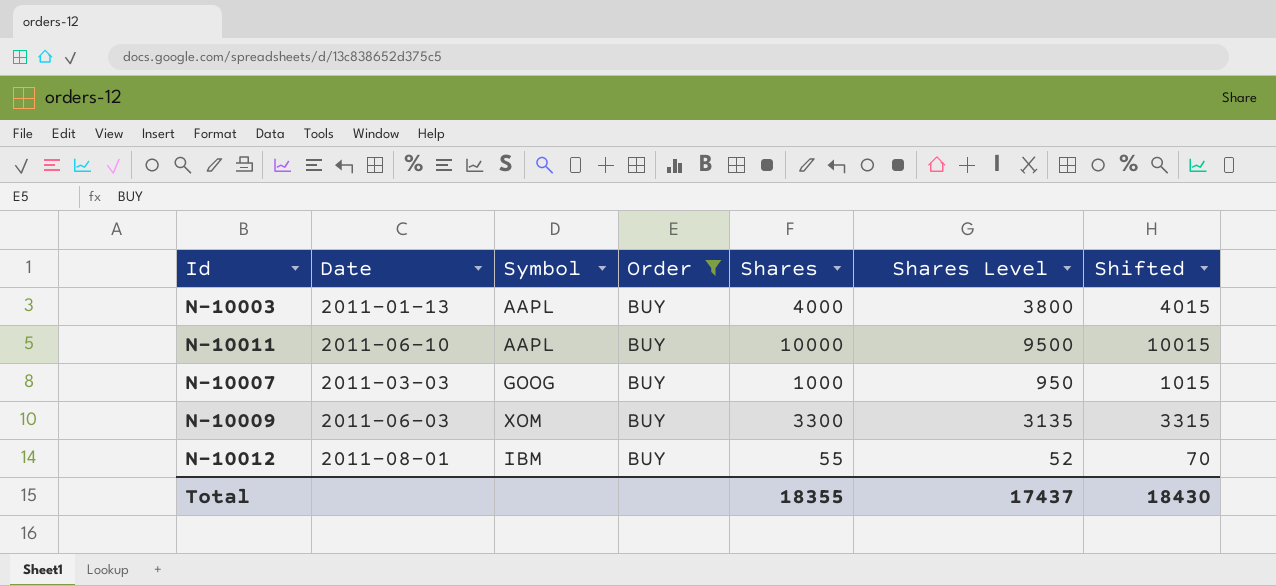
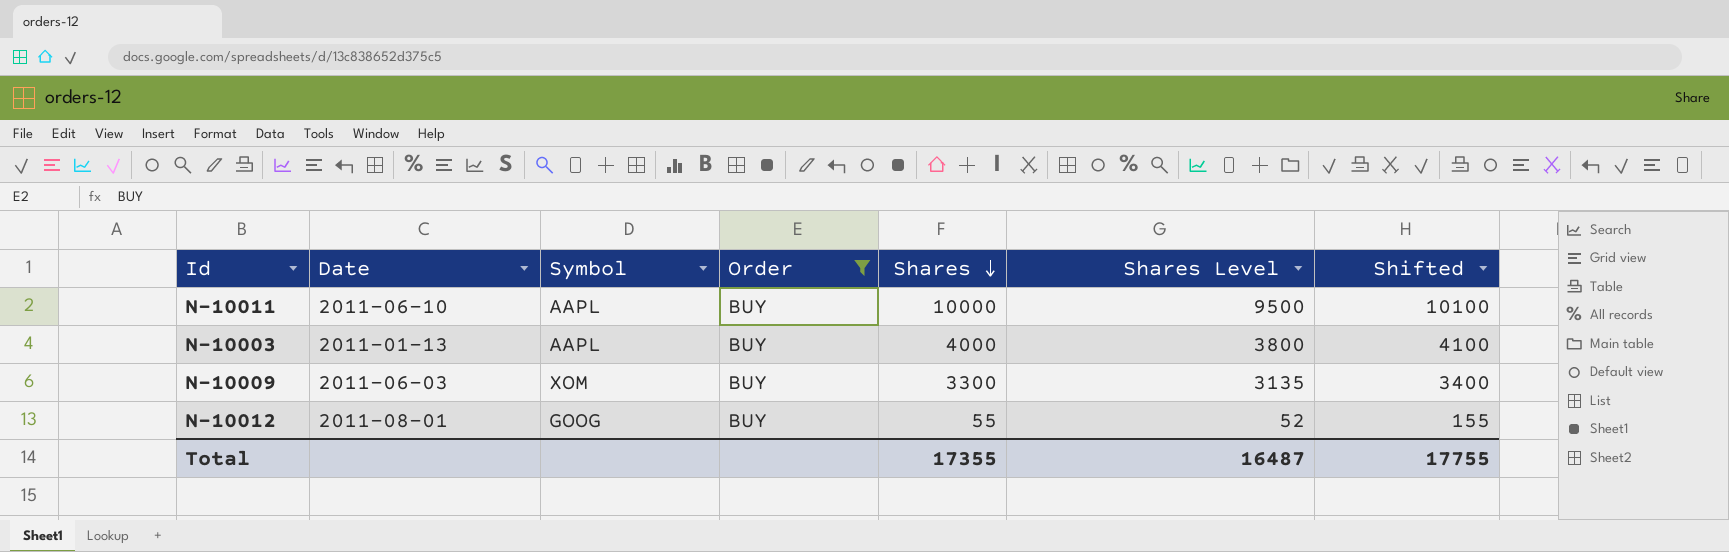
row order: none -> Shares descending
column Shifted | formula: [Shares] + 15 -> [Shares] + 100
row N-10007: 2011-03-03 | GOOG | BUY | 1000 | 950 | 1015 -> none
N-10012 | Symbol: IBM -> GOOG
Total | Shares: 18355 -> 17355
Total | Shares Level: 17437 -> 16487
Total | Shifted: 18430 -> 17755

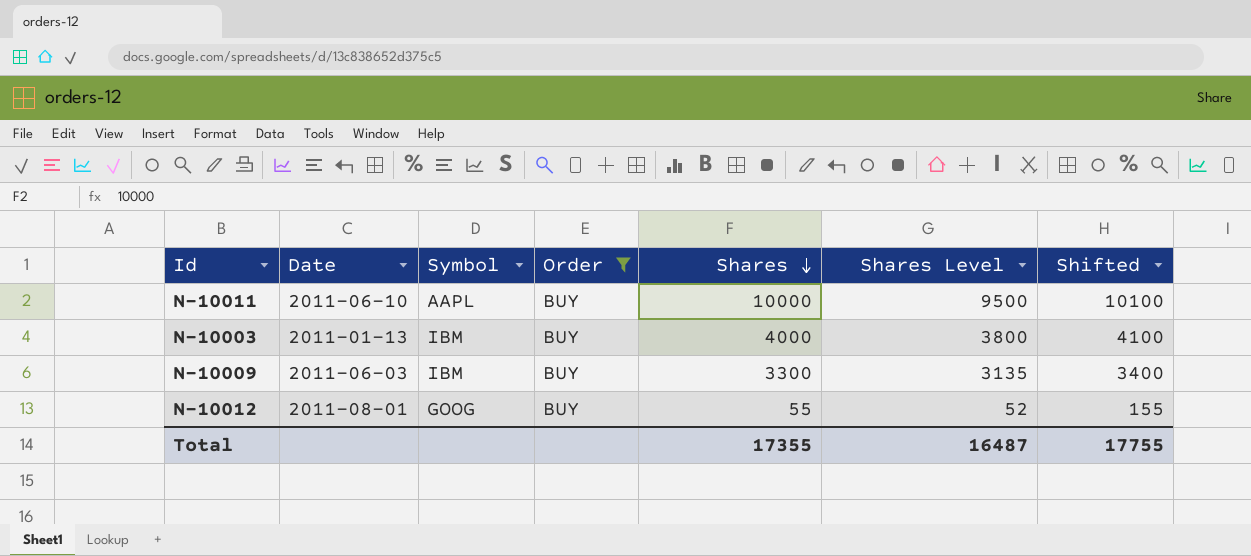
N-10003 | Symbol: AAPL -> IBM
N-10009 | Symbol: XOM -> IBM

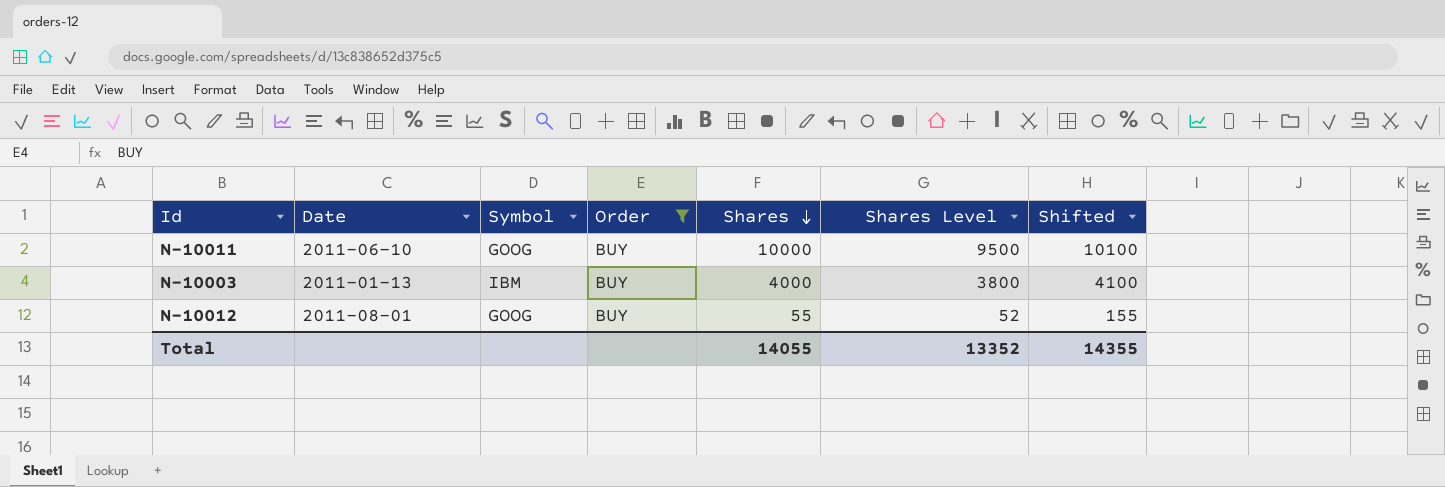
row N-10009: 2011-06-03 | IBM | BUY | 3300 | 3135 | 3400 -> none
N-10011 | Symbol: AAPL -> GOOG
Total | Shares: 17355 -> 14055
Total | Shares Level: 16487 -> 13352
Total | Shifted: 17755 -> 14355

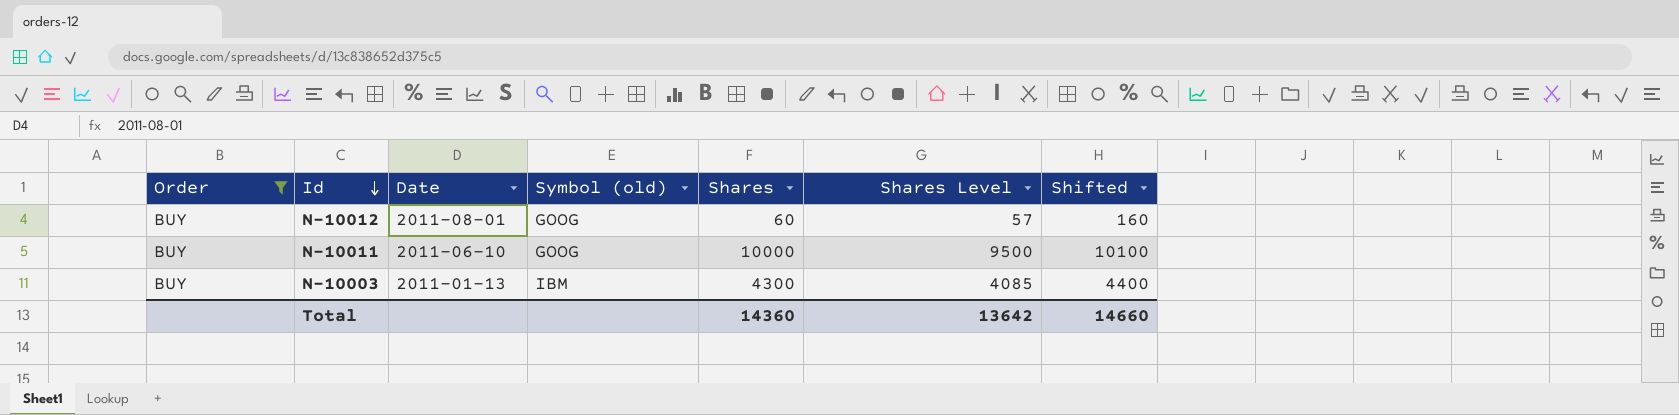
row order: Shares descending -> Id descending
column Order | position: 4 -> 1
column name: Symbol -> Symbol (old)
N-10012 | Shares: 55 -> 60
N-10012 | Shares Level: 52 -> 57
N-10012 | Shifted: 155 -> 160
N-10003 | Shares: 4000 -> 4300
N-10003 | Shares Level: 3800 -> 4085
N-10003 | Shifted: 4100 -> 4400
Total | Shares: 14055 -> 14360
Total | Shares Level: 13352 -> 13642
Total | Shifted: 14355 -> 14660

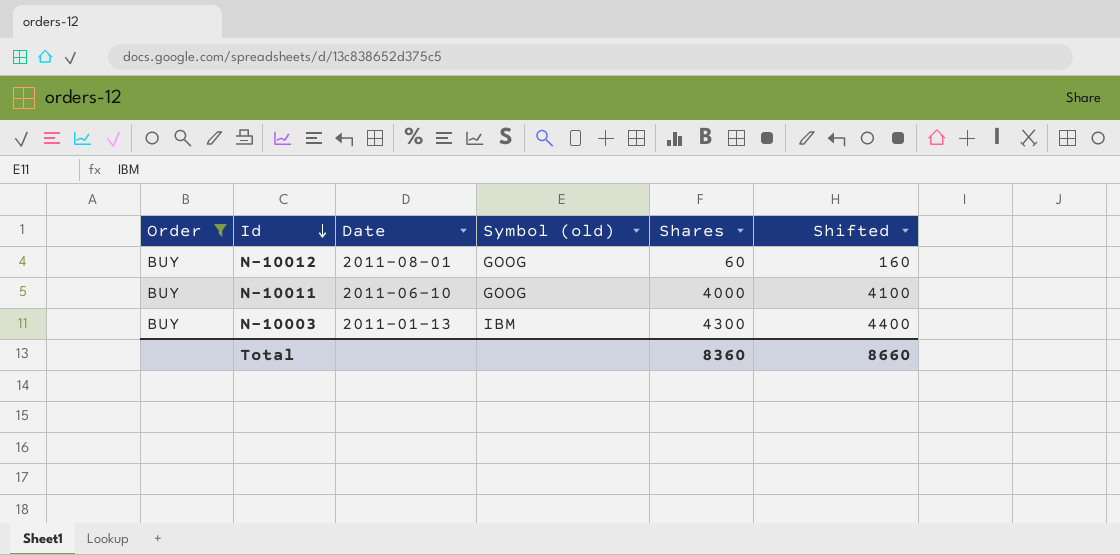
column Shares Level | formula: [Shares] * 0.95 -> none
N-10011 | Shares: 10000 -> 4000
N-10011 | Shifted: 10100 -> 4100
Total | Shares: 14360 -> 8360
Total | Shifted: 14660 -> 8660

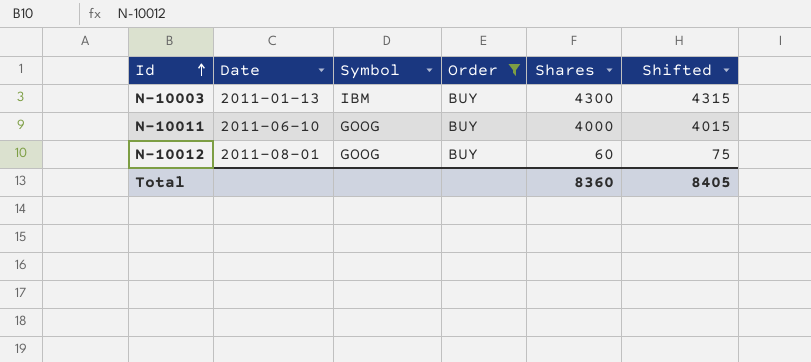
row order: Id descending -> Id ascending
column name: Symbol (old) -> Symbol
column Order | position: 1 -> 4
column Shifted | formula: [Shares] + 100 -> [Shares] + 15
Total | Shifted: 8660 -> 8405

